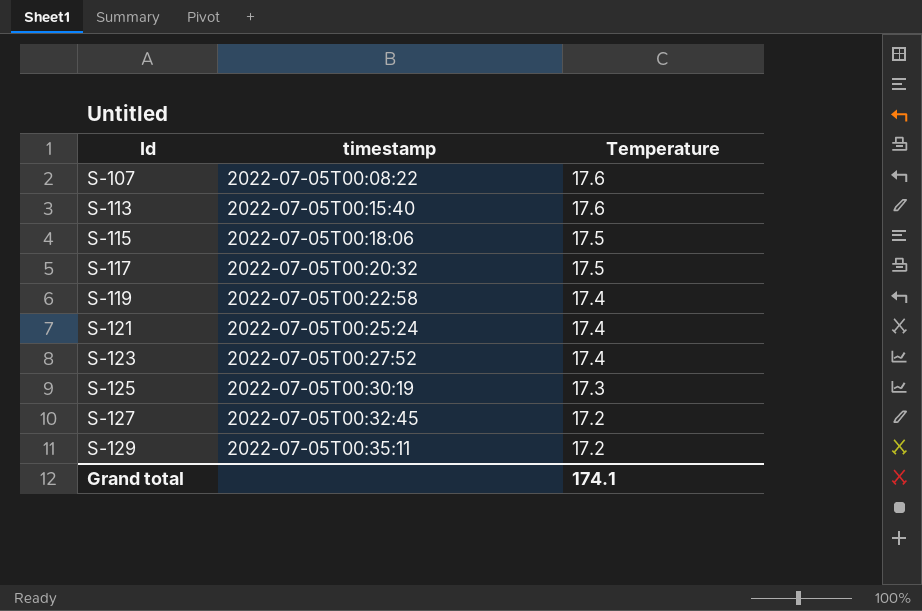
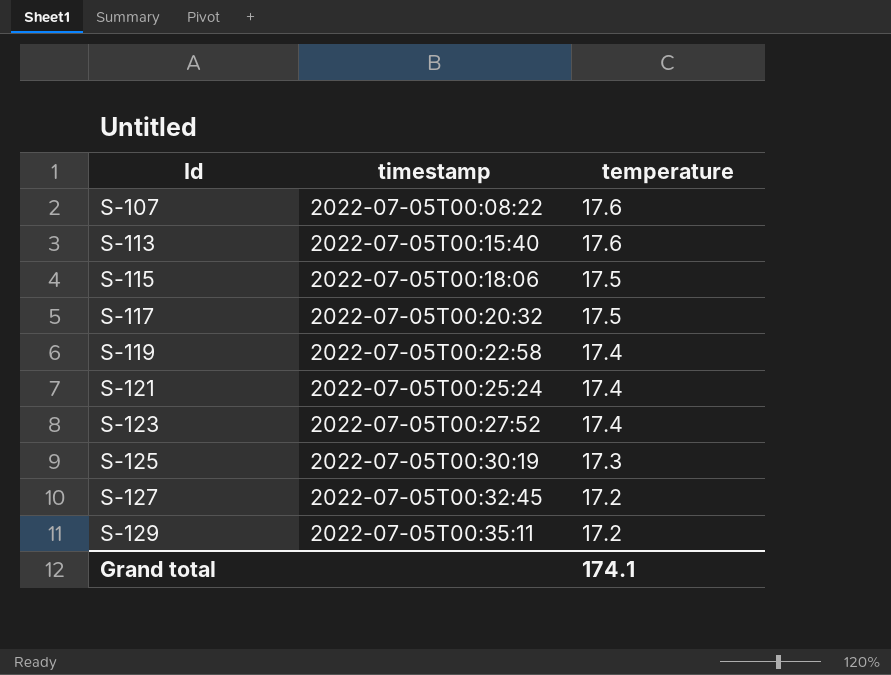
column name: Temperature -> temperature

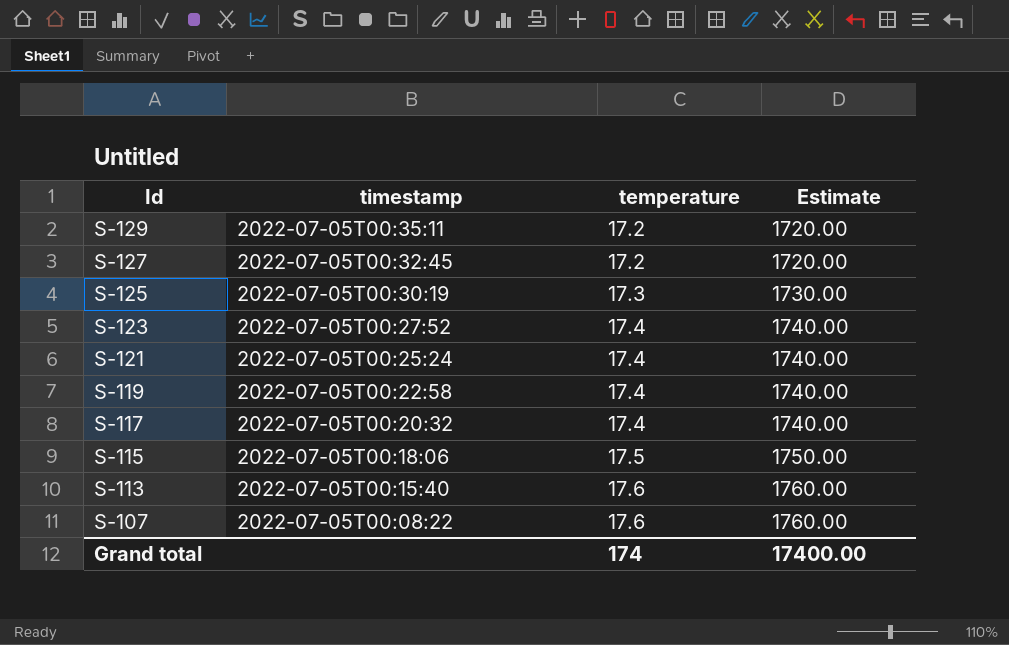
row order: Id ascending -> Id descending
column Estimate | formula: none -> [temperature] * 100
S-117 | temperature: 17.5 -> 17.4
Grand total | temperature: 174.1 -> 174

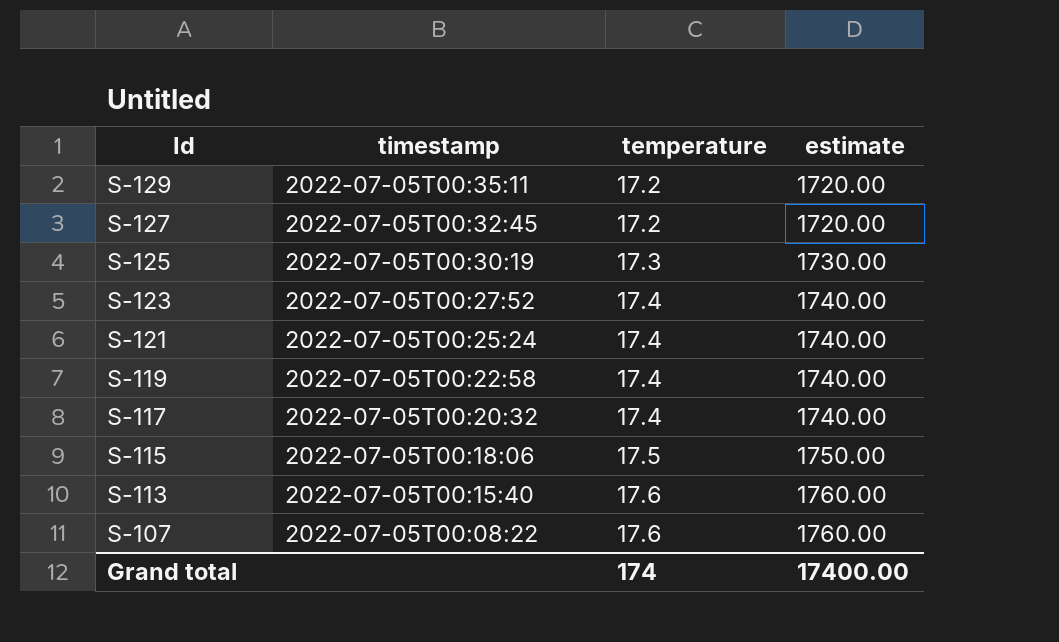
column name: Estimate -> estimate

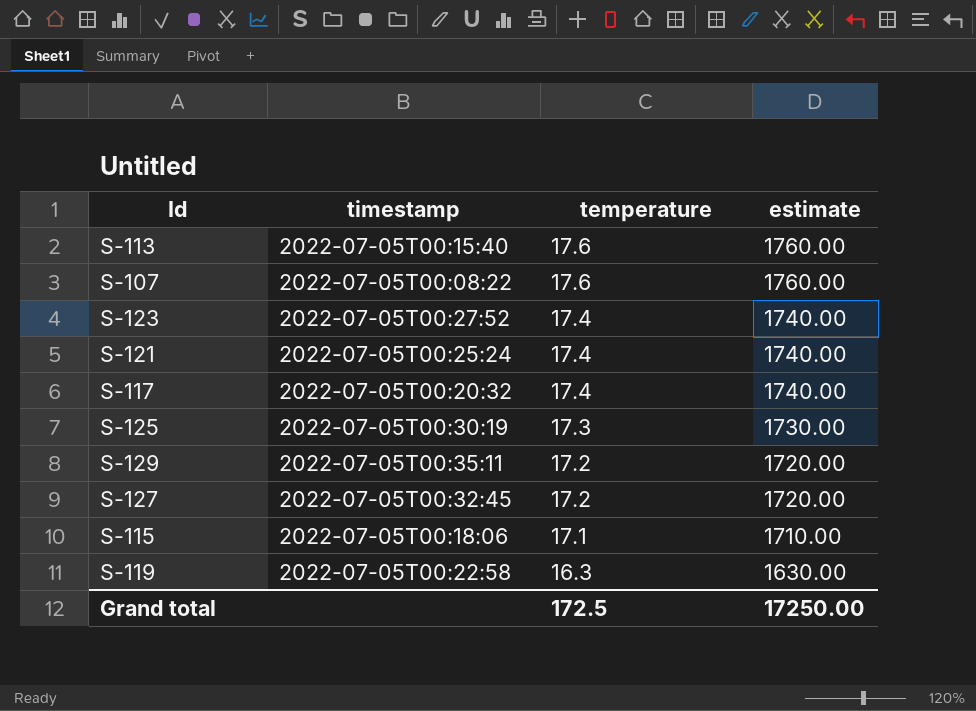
row order: Id descending -> temperature descending
S-115 | temperature: 17.5 -> 17.1
S-115 | estimate: 1750.00 -> 1710.00
S-119 | temperature: 17.4 -> 16.3
S-119 | estimate: 1740.00 -> 1630.00
Grand total | temperature: 174 -> 172.5
Grand total | estimate: 17400.00 -> 17250.00

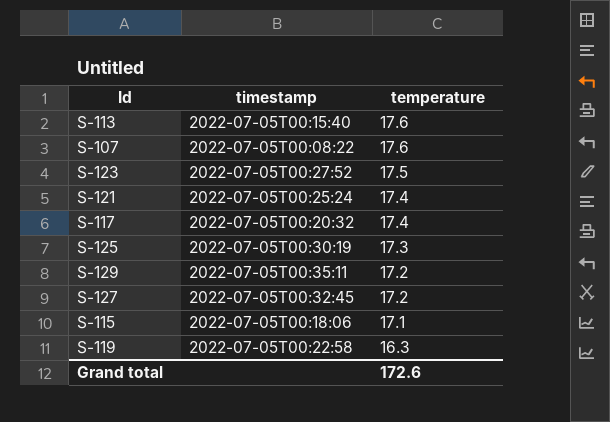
column estimate | formula: [temperature] * 100 -> none
S-123 | temperature: 17.4 -> 17.5
Grand total | temperature: 172.5 -> 172.6

